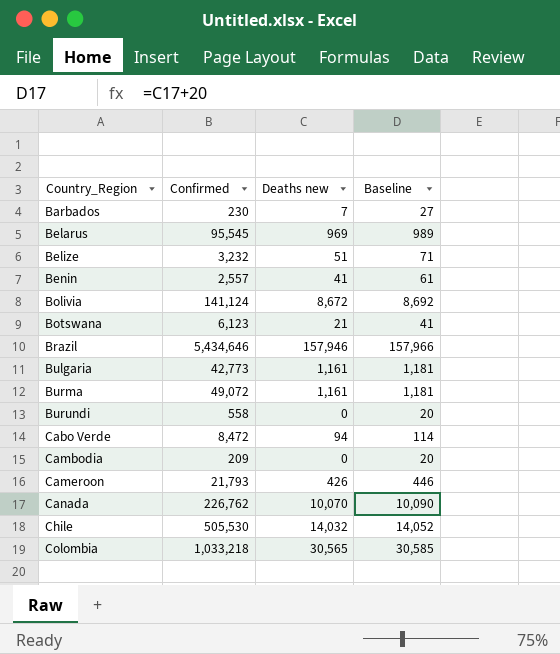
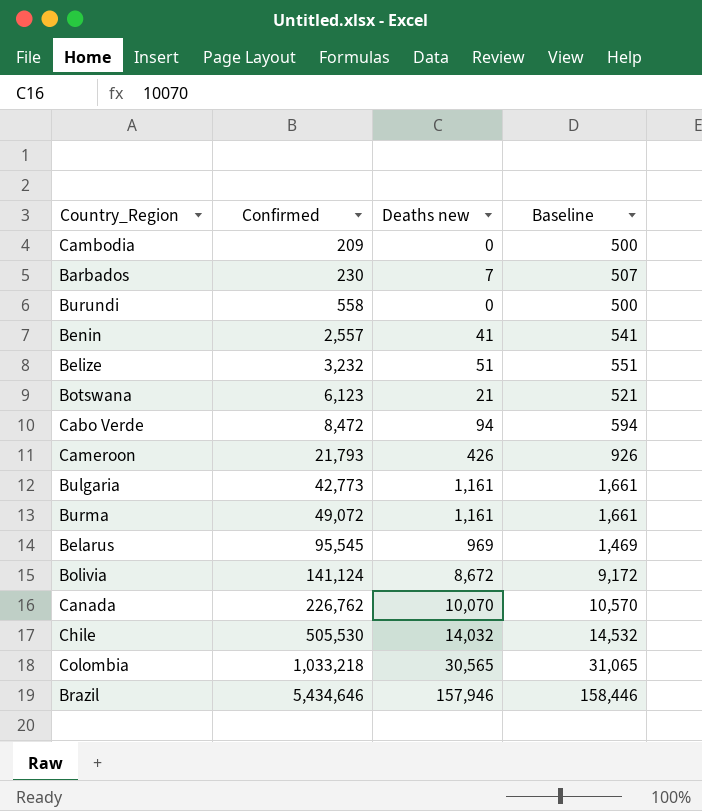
row order: Country_Region ascending -> Confirmed ascending
column Baseline | formula: [Deaths new] + 20 -> [Deaths new] + 500

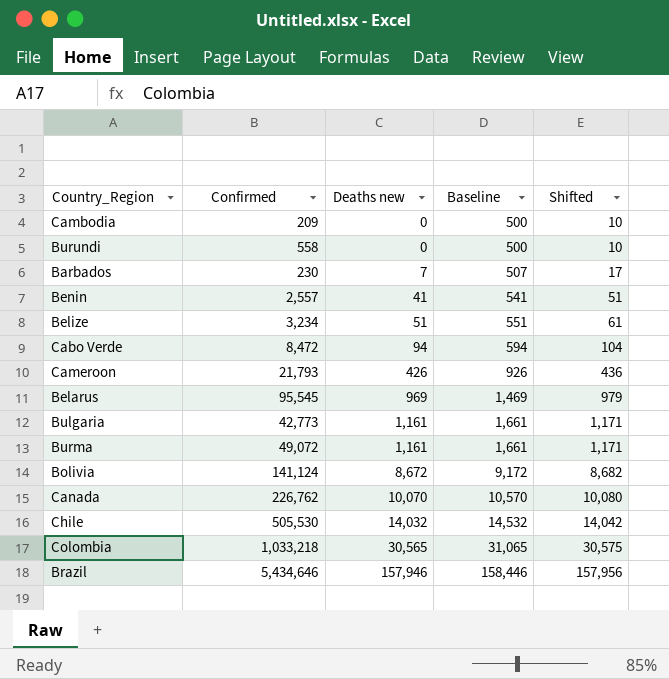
row order: Confirmed ascending -> Deaths new ascending
column Shifted | formula: none -> [Deaths new] + 10
row Botswana: 6,123 | 21 | 521 -> none
Belize | Confirmed: 3,232 -> 3,234

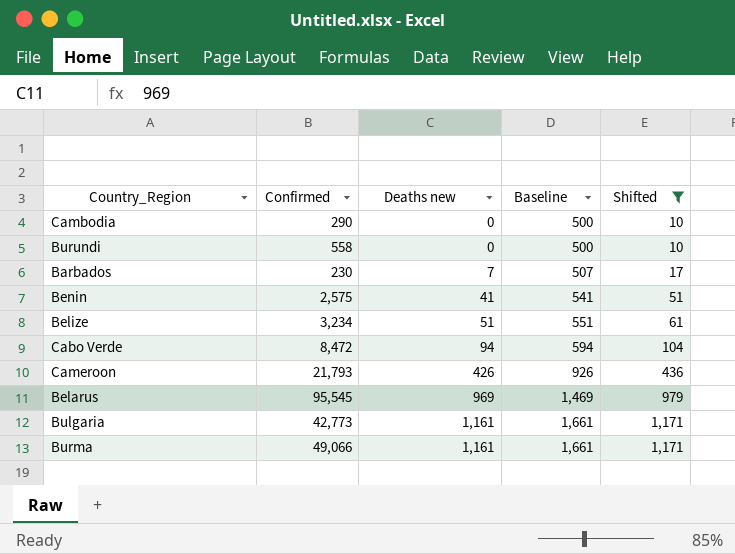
filter: none -> Shifted <= 1,171
Cambodia | Confirmed: 209 -> 290
Benin | Confirmed: 2,557 -> 2,575
Burma | Confirmed: 49,072 -> 49,066

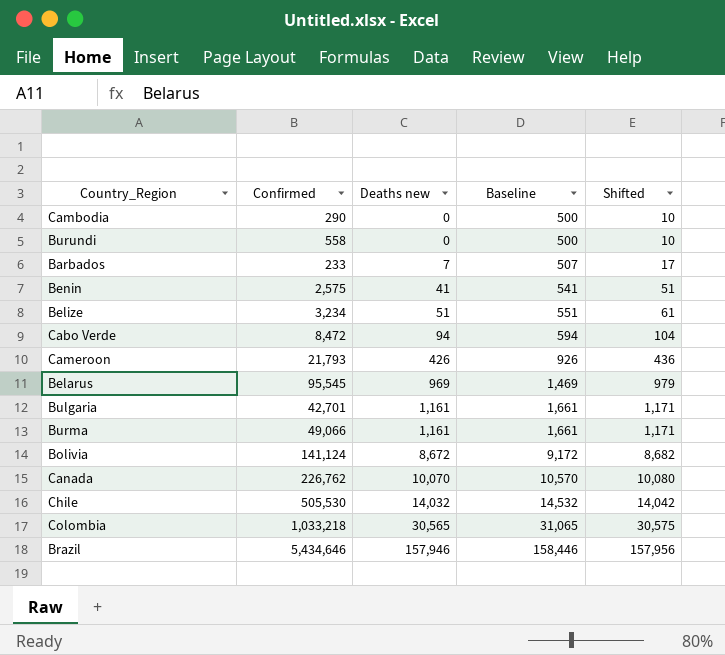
filter: Shifted <= 1,171 -> none
Barbados | Confirmed: 230 -> 233
Bulgaria | Confirmed: 42,773 -> 42,701

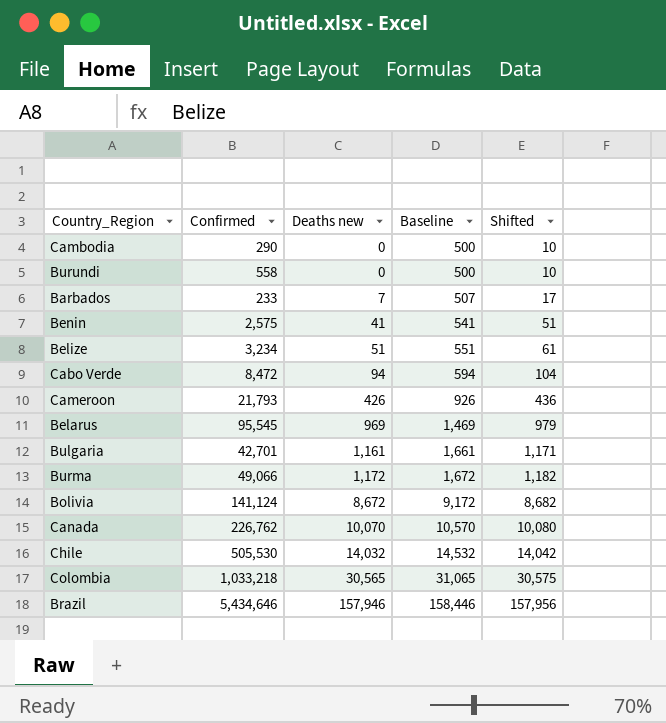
Burma | Deaths new: 1,161 -> 1,172
Burma | Baseline: 1,661 -> 1,672
Burma | Shifted: 1,171 -> 1,182

